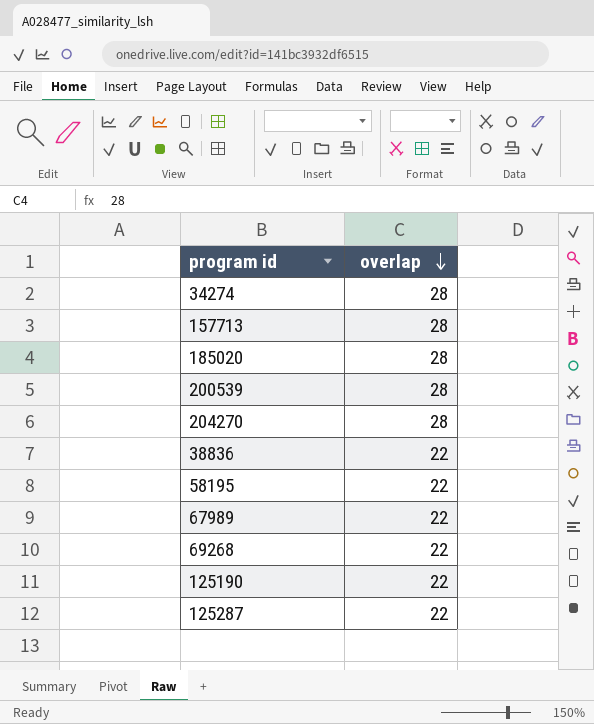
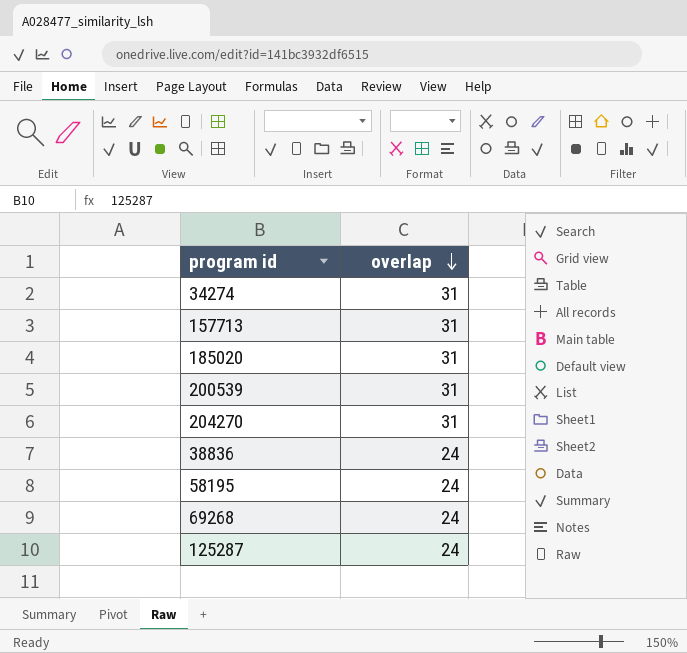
row 67989: 22 -> none
row 125190: 22 -> none
34274 | overlap: 28 -> 31
157713 | overlap: 28 -> 31
185020 | overlap: 28 -> 31
200539 | overlap: 28 -> 31
204270 | overlap: 28 -> 31
38836 | overlap: 22 -> 24
58195 | overlap: 22 -> 24
69268 | overlap: 22 -> 24
125287 | overlap: 22 -> 24

